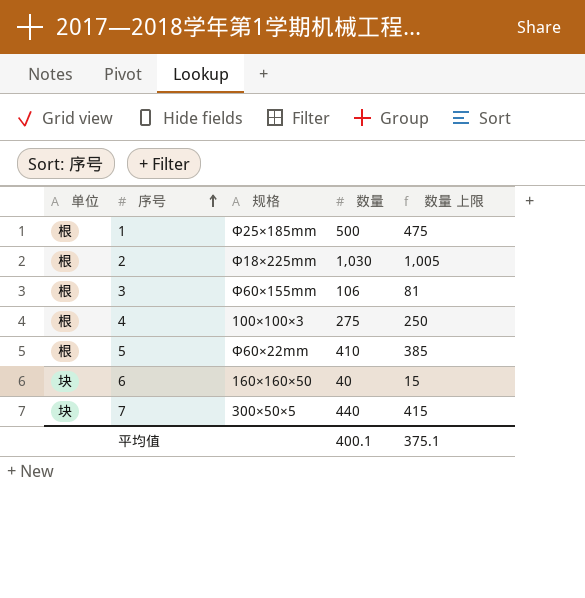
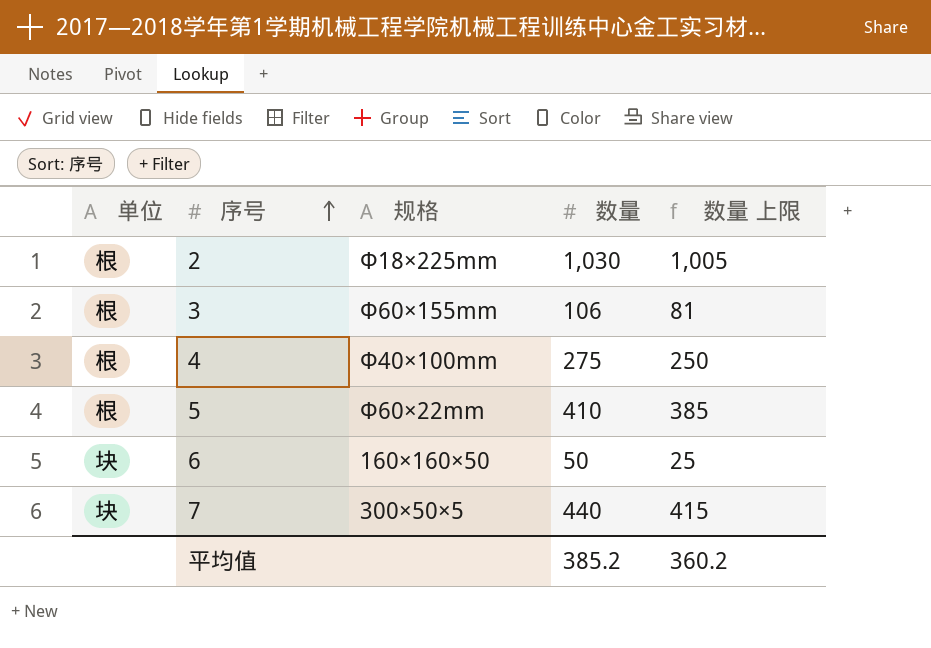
row 1: 根 | Φ25×185mm | 500 | 475 -> none
4 | 规格: 100×100×3 -> Φ40×100mm
6 | 数量: 40 -> 50
6 | 数量 上限: 15 -> 25
平均值 | 数量: 400.1 -> 385.2
平均值 | 数量 上限: 375.1 -> 360.2

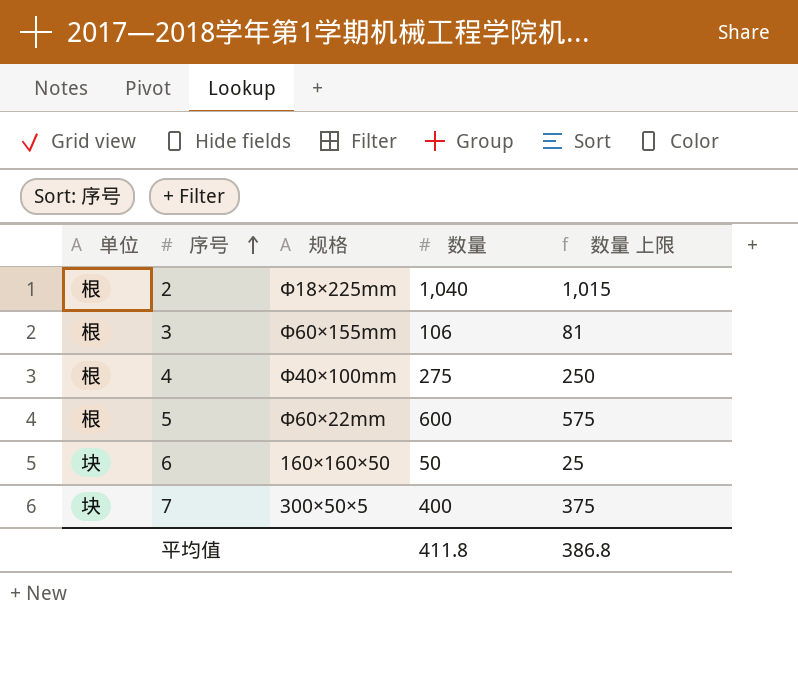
2 | 数量: 1,030 -> 1,040
2 | 数量 上限: 1,005 -> 1,015
5 | 数量: 410 -> 600
5 | 数量 上限: 385 -> 575
7 | 数量: 440 -> 400
7 | 数量 上限: 415 -> 375
平均值 | 数量: 385.2 -> 411.8
平均值 | 数量 上限: 360.2 -> 386.8

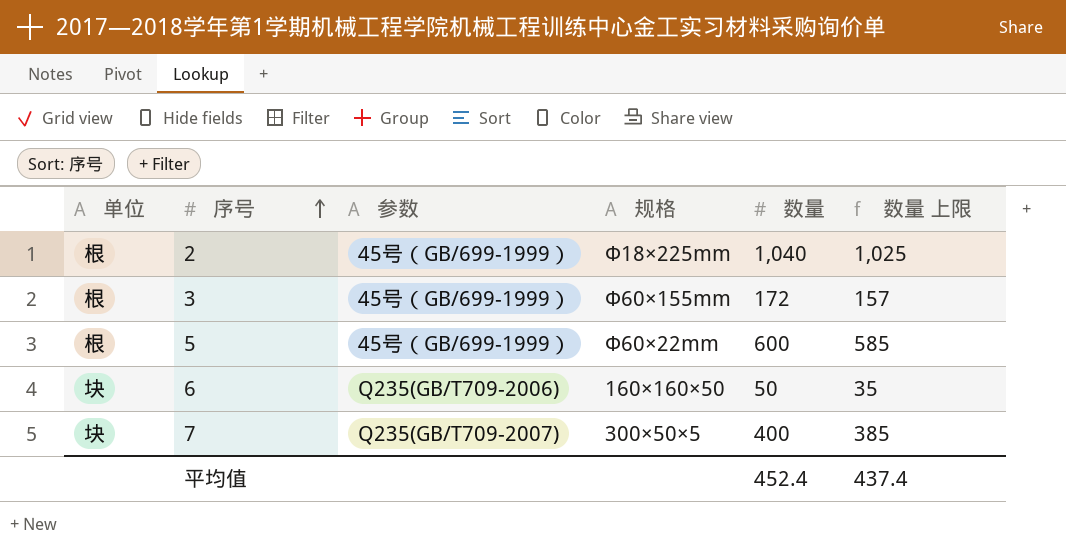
column 参数 | position: none -> 3
column 数量 上限 | formula: [数量] - 25 -> [数量] - 15
row 4: 根 | Φ40×100mm | 275 | 250 -> none
3 | 数量: 106 -> 172
平均值 | 数量: 411.8 -> 452.4
平均值 | 数量 上限: 386.8 -> 437.4

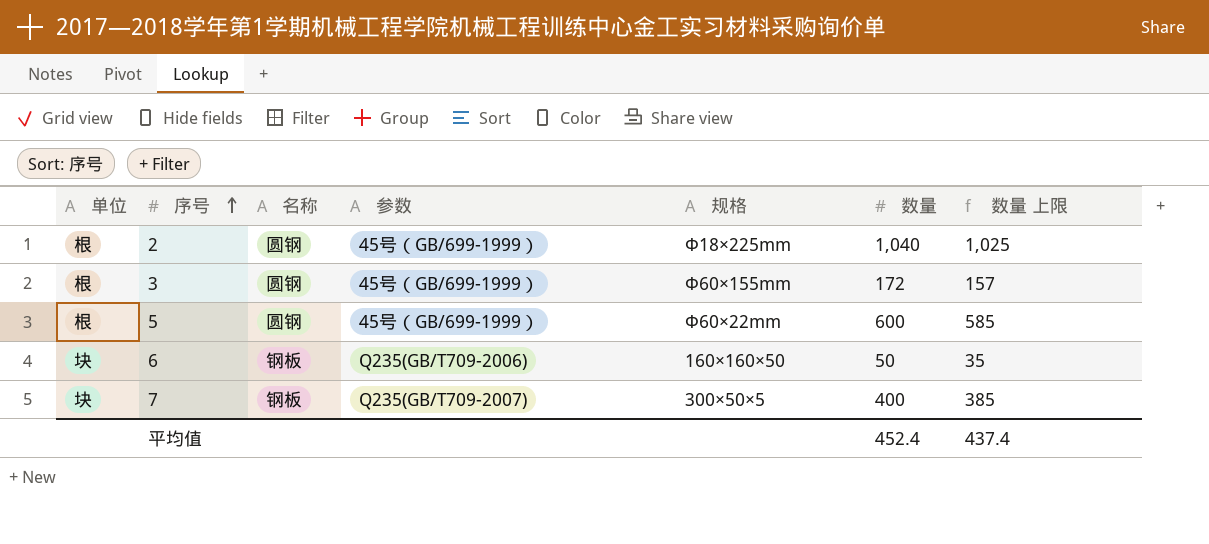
column 名称 | position: none -> 3

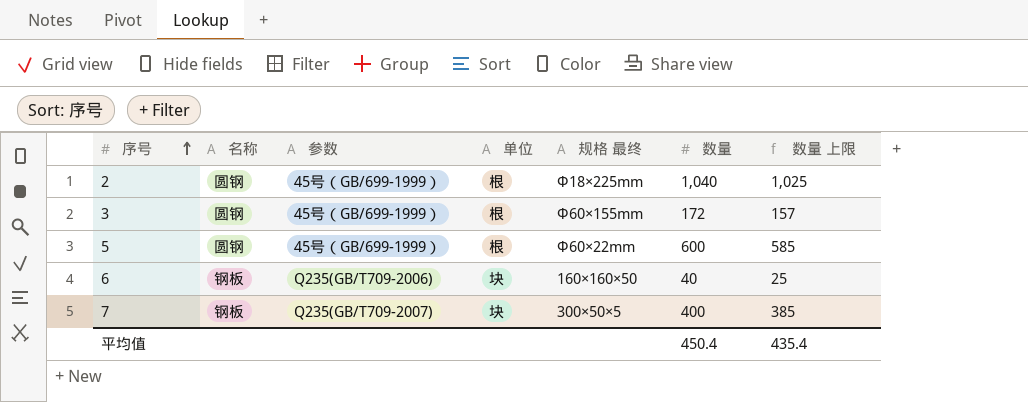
column 单位 | position: 1 -> 4
column name: 规格 -> 规格 最终
6 | 数量: 50 -> 40
6 | 数量 上限: 35 -> 25
平均值 | 数量: 452.4 -> 450.4
平均值 | 数量 上限: 437.4 -> 435.4

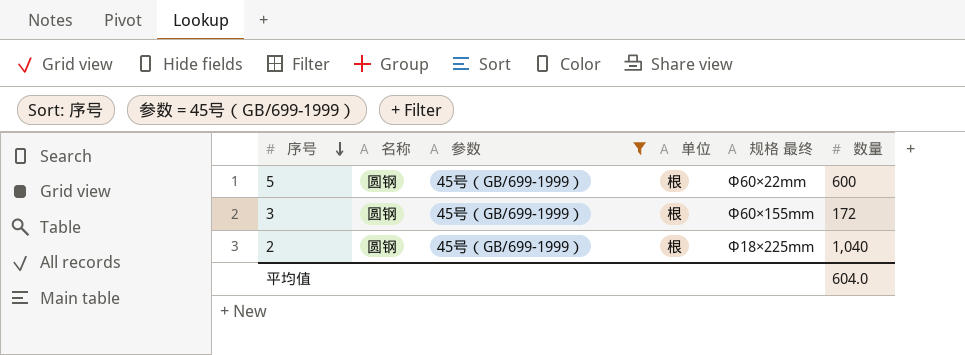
filter: none -> 参数 = 45号（GB/699-1999）
row order: 序号 ascending -> 序号 descending
column 数量 上限 | formula: [数量] - 15 -> none
平均值 | 数量: 450.4 -> 604.0

